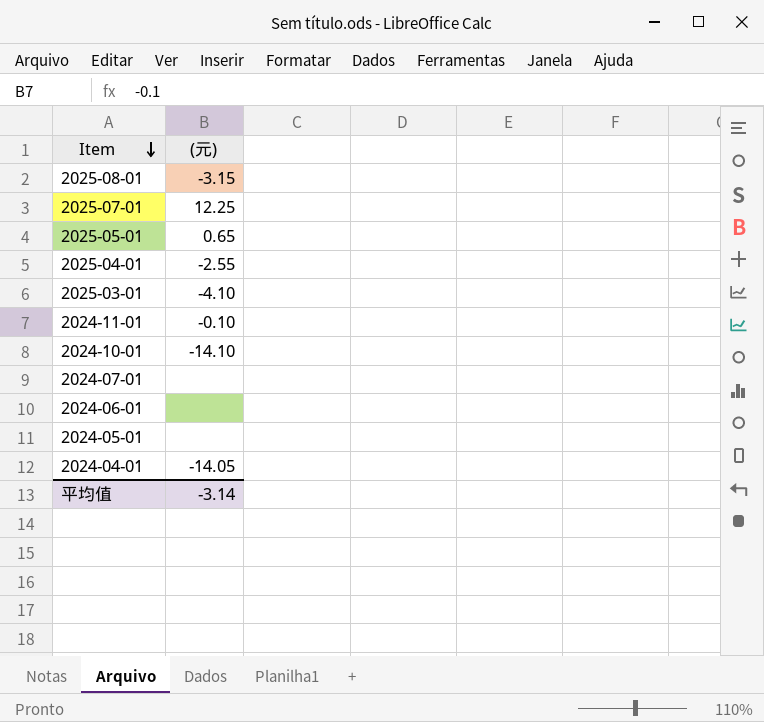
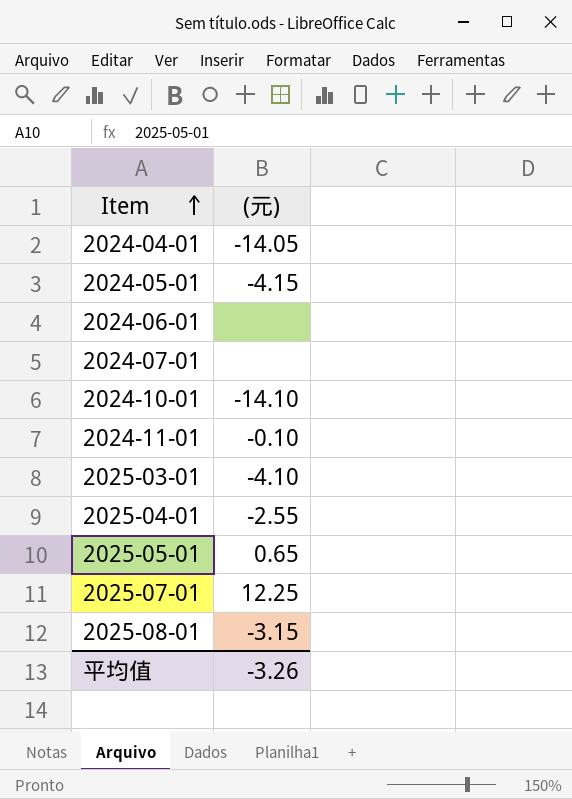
row order: Item descending -> Item ascending
2024-05-01 | (元): none -> -4.15
平均值 | (元): -3.14 -> -3.26

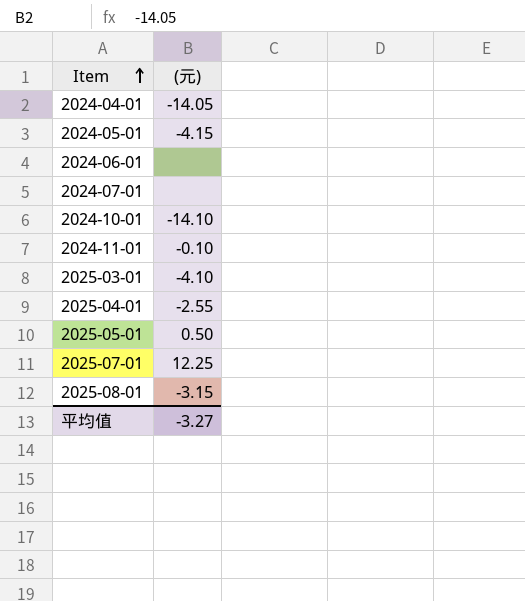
2025-05-01 | (元): 0.65 -> 0.50
平均值 | (元): -3.26 -> -3.27

